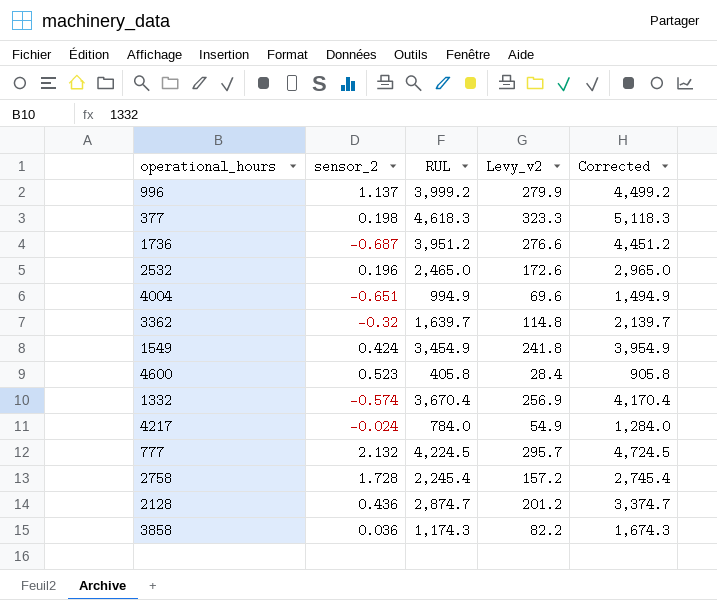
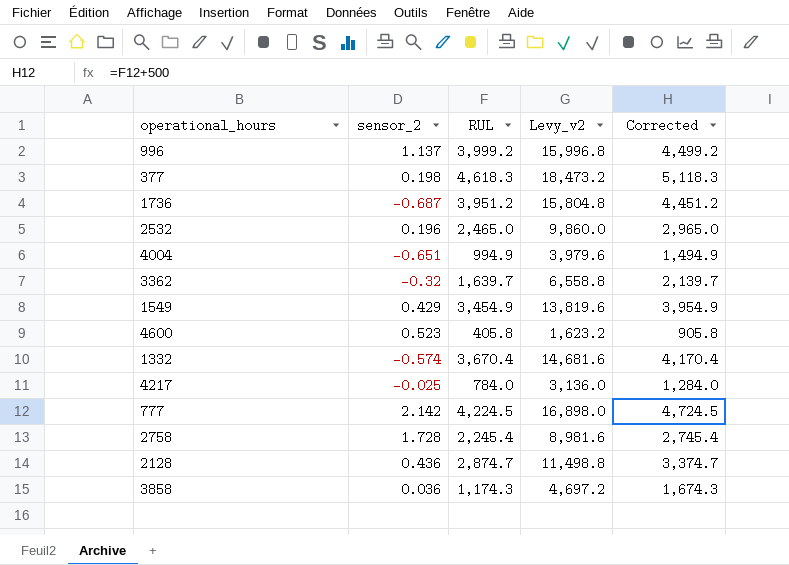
column Levy_v2 | formula: [RUL] * 0.07 -> [RUL] * 4
1549 | sensor_2: 0.424 -> 0.429
4217 | sensor_2: -0.024 -> -0.025
777 | sensor_2: 2.132 -> 2.142

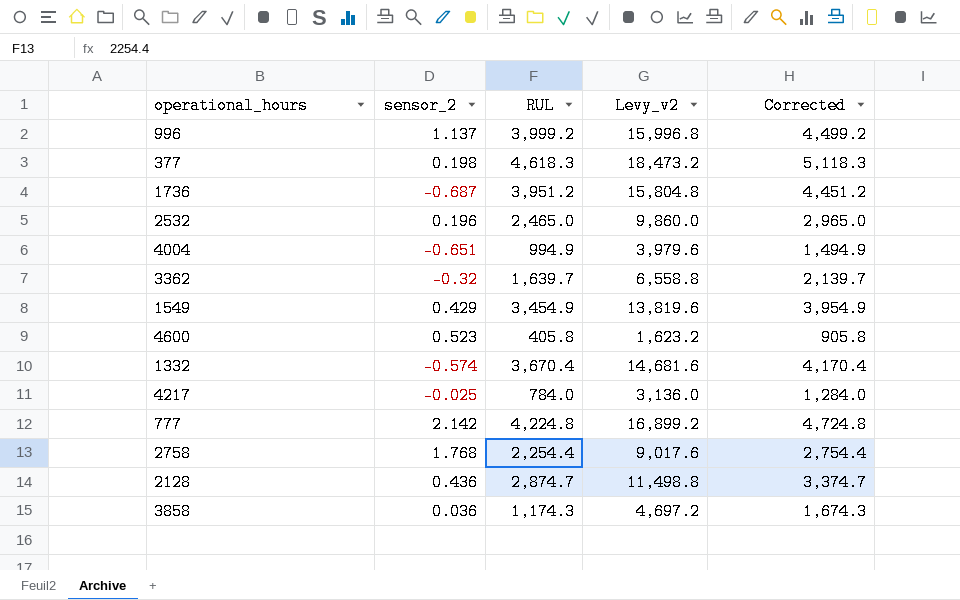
777 | RUL: 4,224.5 -> 4,224.8
777 | Levy_v2: 16,898.0 -> 16,899.2
777 | Corrected: 4,724.5 -> 4,724.8
2758 | sensor_2: 1.728 -> 1.768
2758 | RUL: 2,245.4 -> 2,254.4
2758 | Levy_v2: 8,981.6 -> 9,017.6
2758 | Corrected: 2,745.4 -> 2,754.4

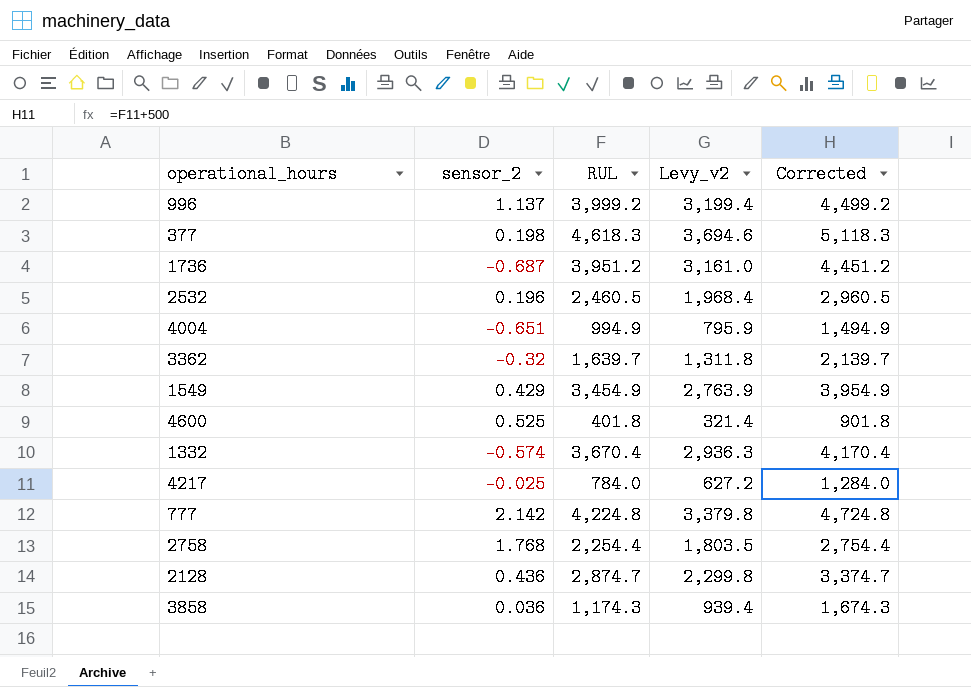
column Levy_v2 | formula: [RUL] * 4 -> [RUL] * 0.8
2532 | RUL: 2,465.0 -> 2,460.5
2532 | Corrected: 2,965.0 -> 2,960.5
4600 | sensor_2: 0.523 -> 0.525
4600 | RUL: 405.8 -> 401.8
4600 | Corrected: 905.8 -> 901.8

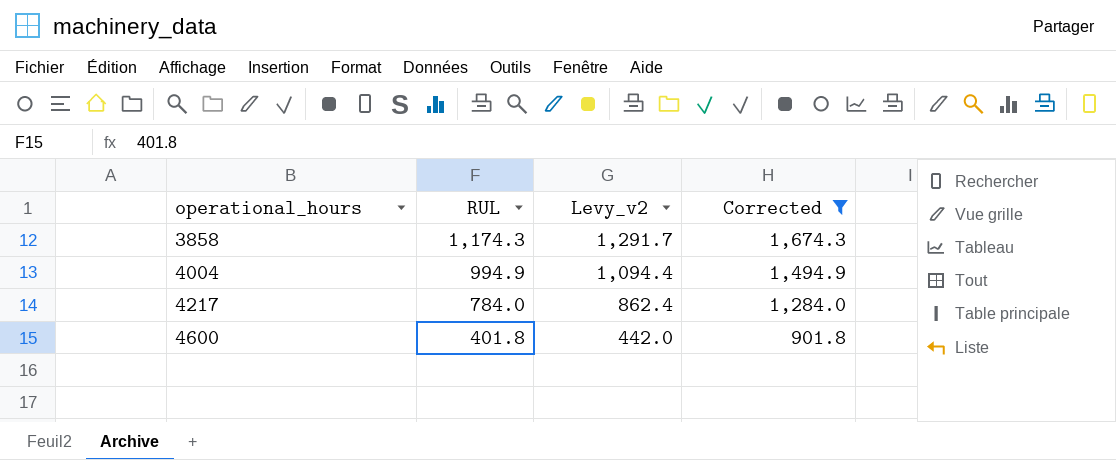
filter: none -> Corrected <= 1,674.3
row order: none -> operational_hours ascending
column sensor_2 | position: 2 -> none
column Levy_v2 | formula: [RUL] * 0.8 -> [RUL] * 1.1

